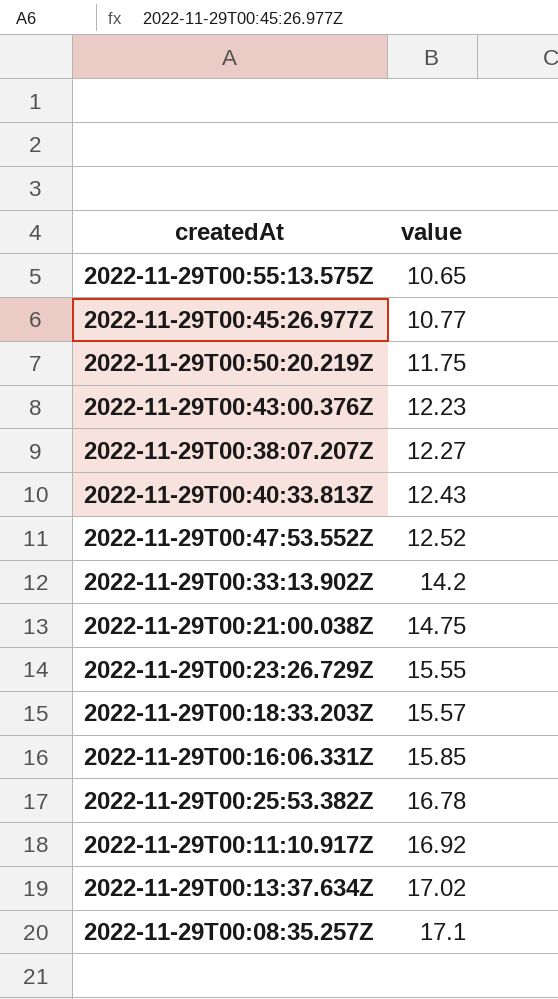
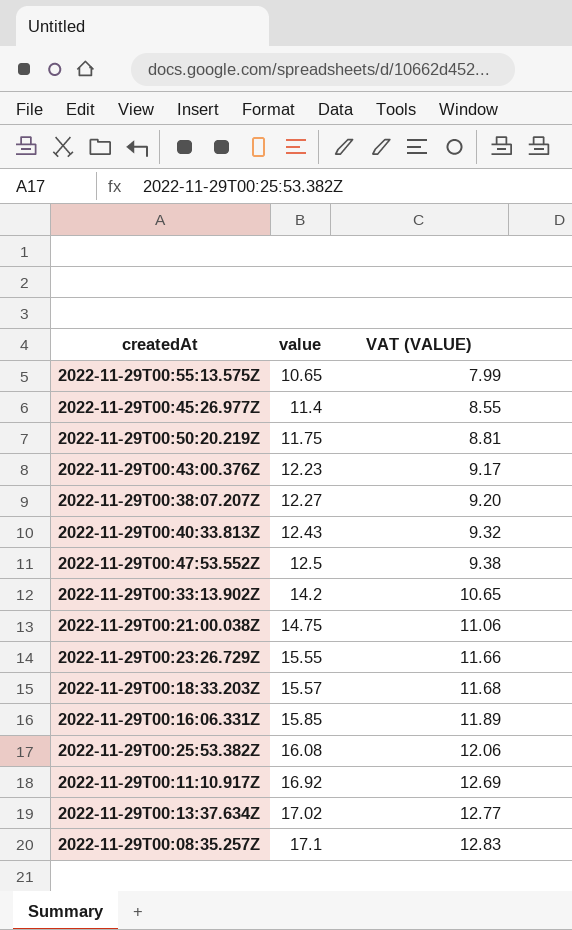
column VAT (VALUE) | formula: none -> [value] * 0.75
2022-11-29T00:45:26.977Z | value: 10.77 -> 11.4
2022-11-29T00:47:53.552Z | value: 12.52 -> 12.5
2022-11-29T00:25:53.382Z | value: 16.78 -> 16.08

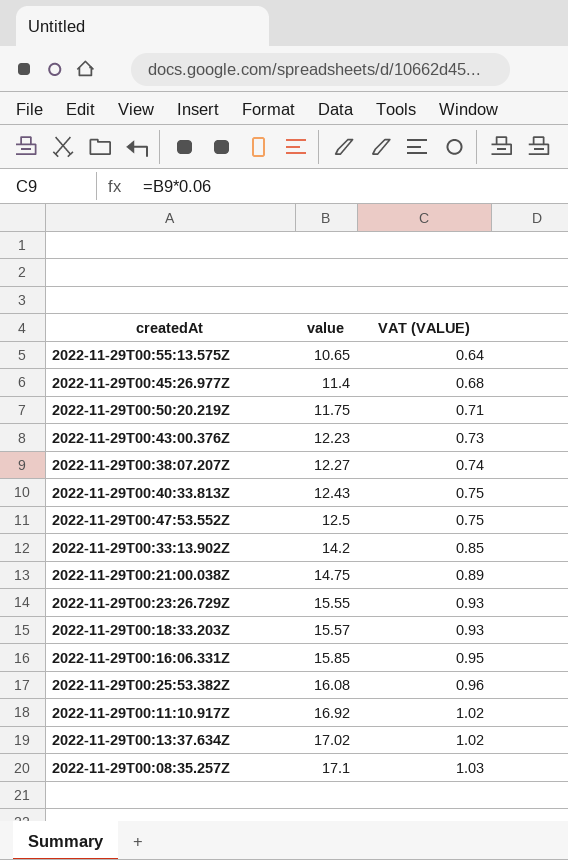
column VAT (VALUE) | formula: [value] * 0.75 -> [value] * 0.06

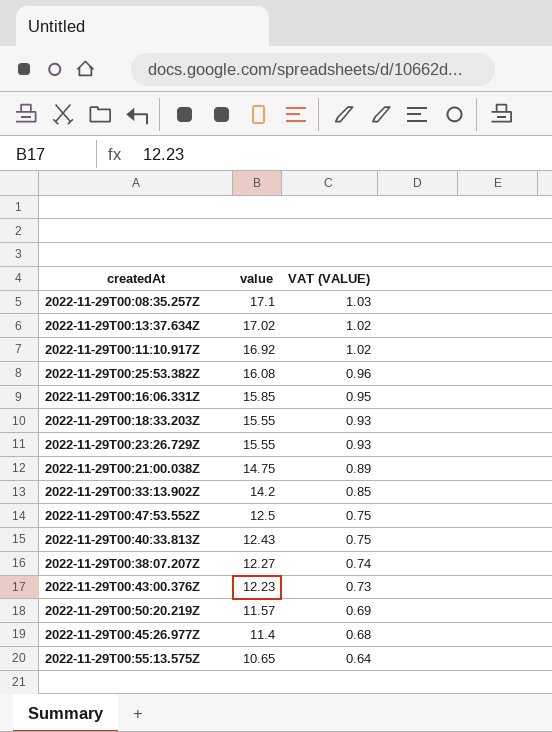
row order: value ascending -> value descending
2022-11-29T00:18:33.203Z | value: 15.57 -> 15.55
2022-11-29T00:50:20.219Z | value: 11.75 -> 11.57
2022-11-29T00:50:20.219Z | VAT (VALUE): 0.71 -> 0.69

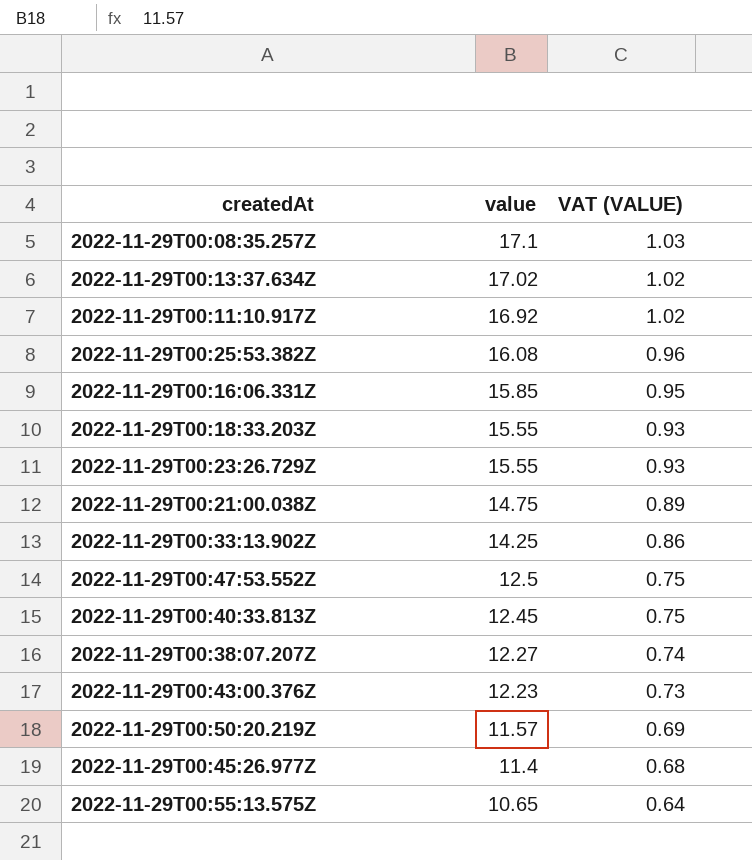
2022-11-29T00:33:13.902Z | value: 14.2 -> 14.25
2022-11-29T00:33:13.902Z | VAT (VALUE): 0.85 -> 0.86
2022-11-29T00:40:33.813Z | value: 12.43 -> 12.45

